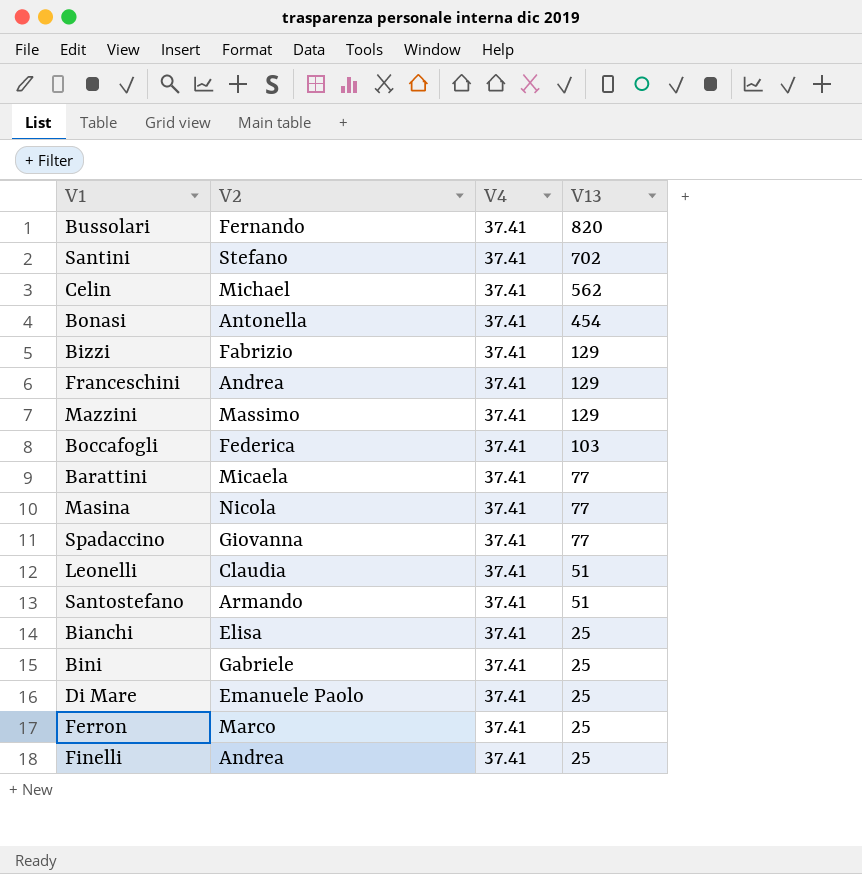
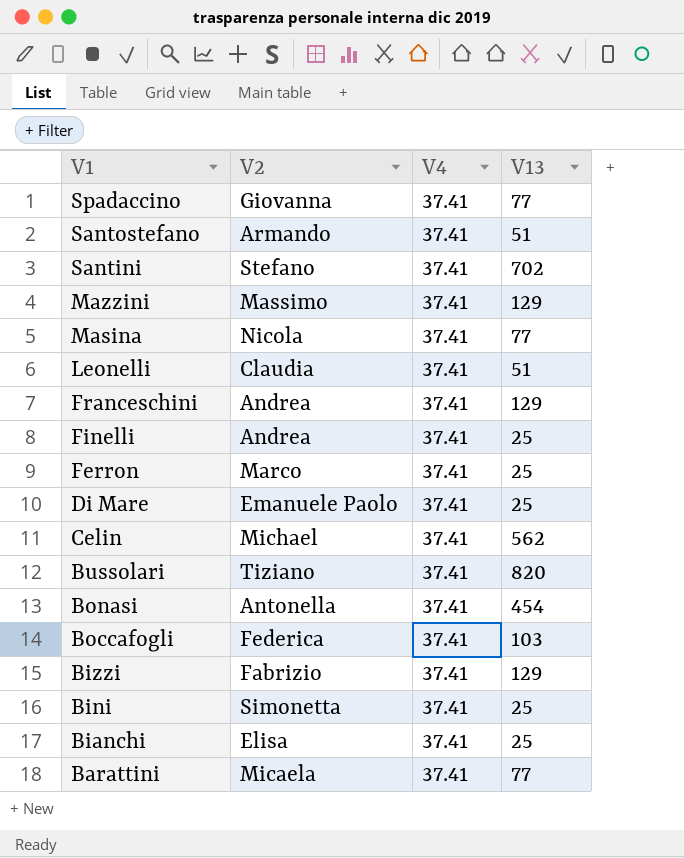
row order: V13 descending -> V1 descending
Bussolari | V2: Fernando -> Tiziano
Bini | V2: Gabriele -> Simonetta

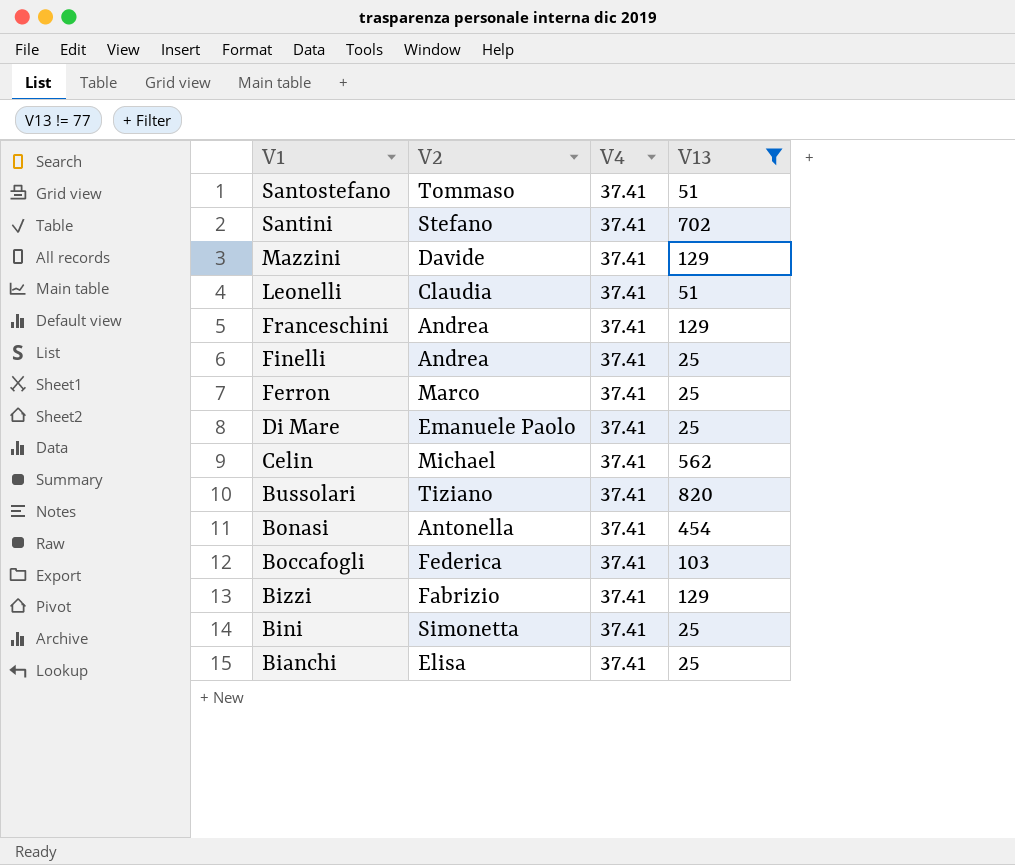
filter: none -> V13 != 77
Santostefano | V2: Armando -> Tommaso
Mazzini | V2: Massimo -> Davide

